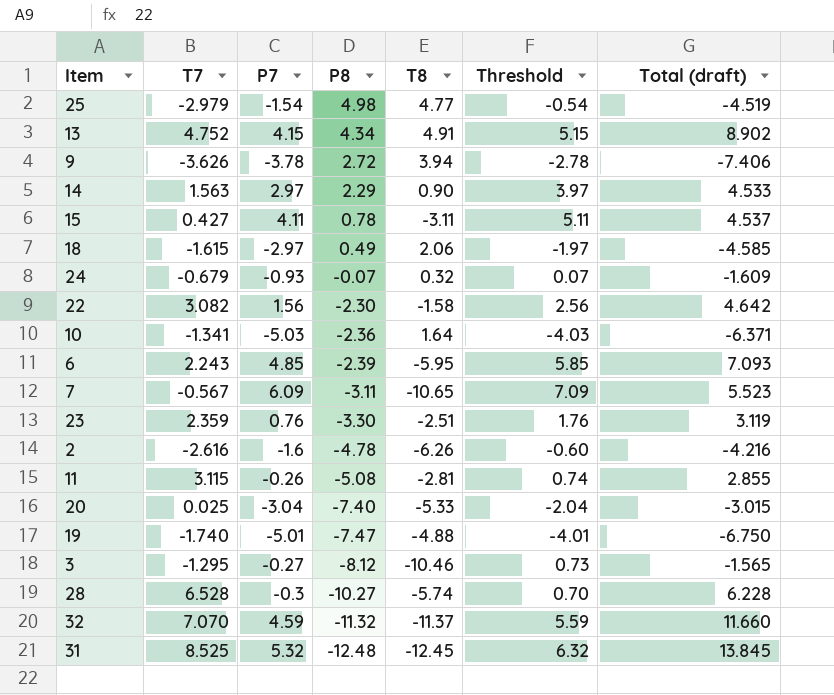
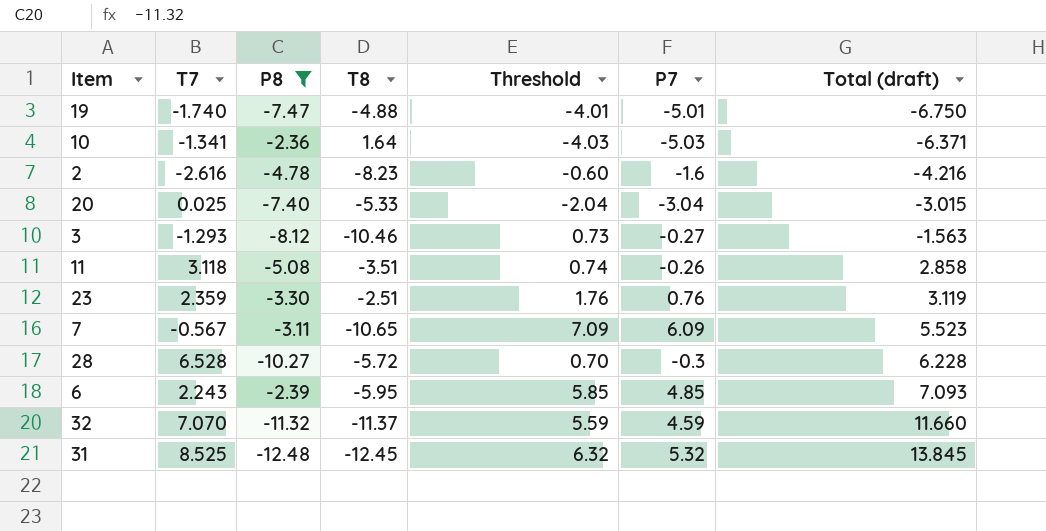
filter: none -> P8 <= -2.36
row order: P8 descending -> Total (draft) ascending
column P7 | position: 3 -> 6
2 | T8: -6.26 -> -8.23
3 | T7: -1.295 -> -1.293
3 | Total (draft): -1.565 -> -1.563
11 | T7: 3.115 -> 3.118
11 | T8: -2.81 -> -3.51
11 | Total (draft): 2.855 -> 2.858
28 | T8: -5.74 -> -5.72

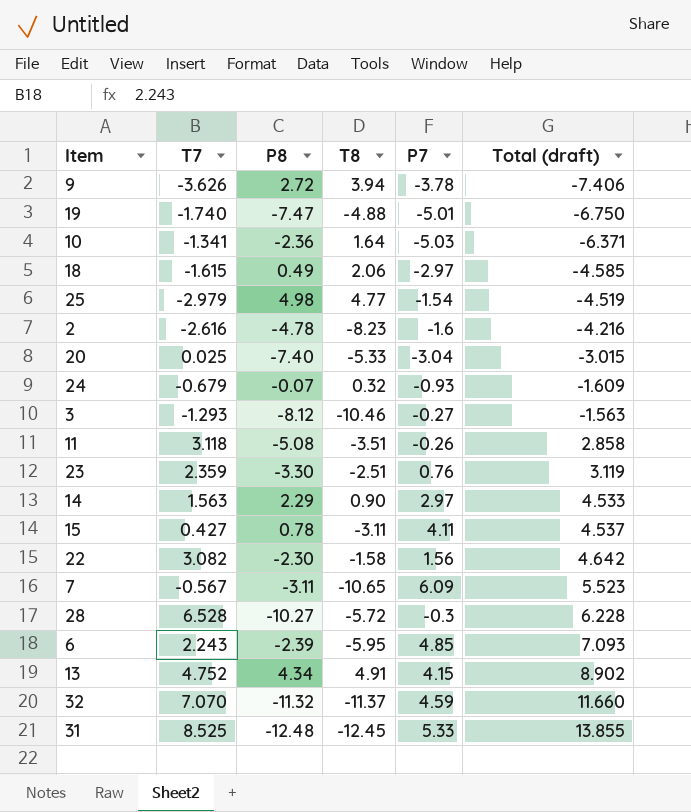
filter: P8 <= -2.36 -> none
column Threshold | formula: [P7] + 1 -> none
31 | P7: 5.32 -> 5.33
31 | Total (draft): 13.845 -> 13.855

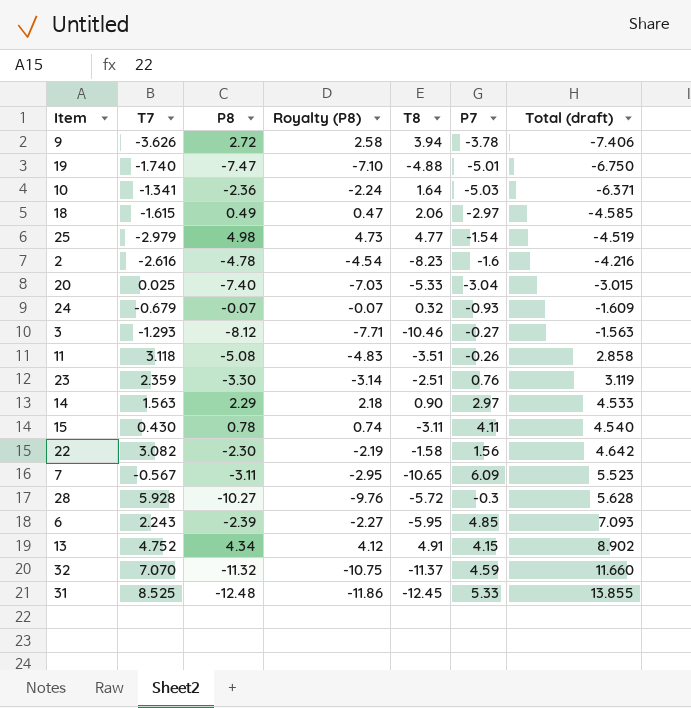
column Royalty (P8) | formula: none -> [P8] * 0.95
15 | T7: 0.427 -> 0.430
15 | Total (draft): 4.537 -> 4.540
28 | T7: 6.528 -> 5.928
28 | Total (draft): 6.228 -> 5.628

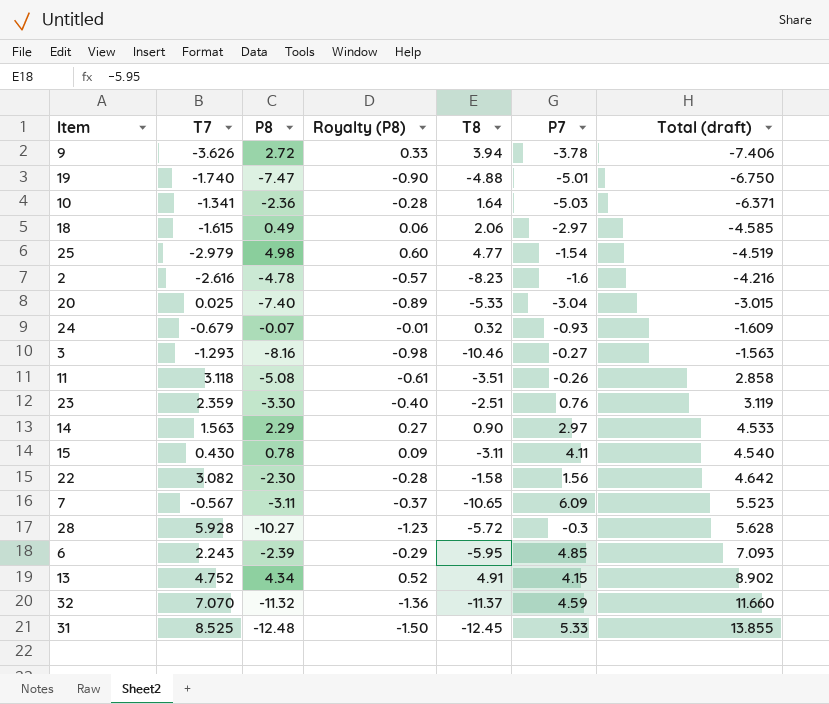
column Royalty (P8) | formula: [P8] * 0.95 -> [P8] * 0.12
3 | P8: -8.12 -> -8.16

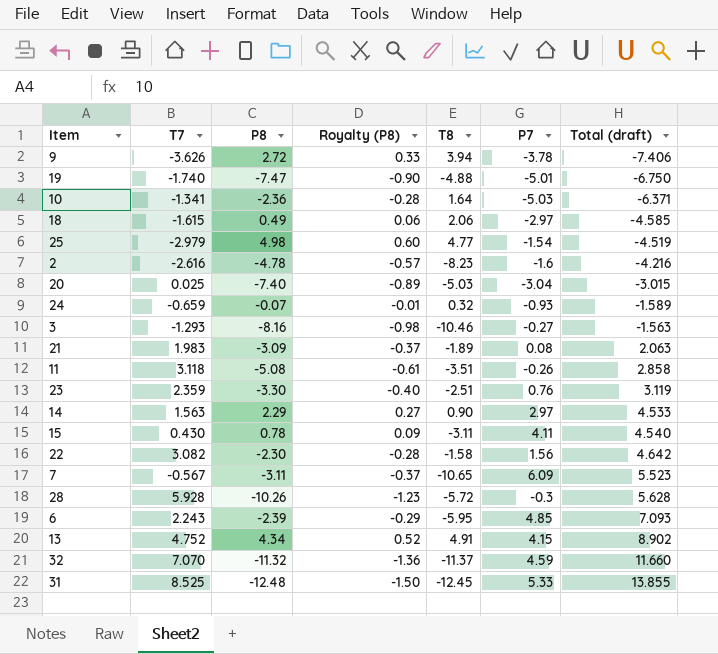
20 | T8: -5.33 -> -5.03
24 | T7: -0.679 -> -0.659
24 | Total (draft): -1.609 -> -1.589
row 21: none -> 1.983 | -3.09 | -0.37 | -1.89 | 0.08 | 2.063
28 | P8: -10.27 -> -10.26

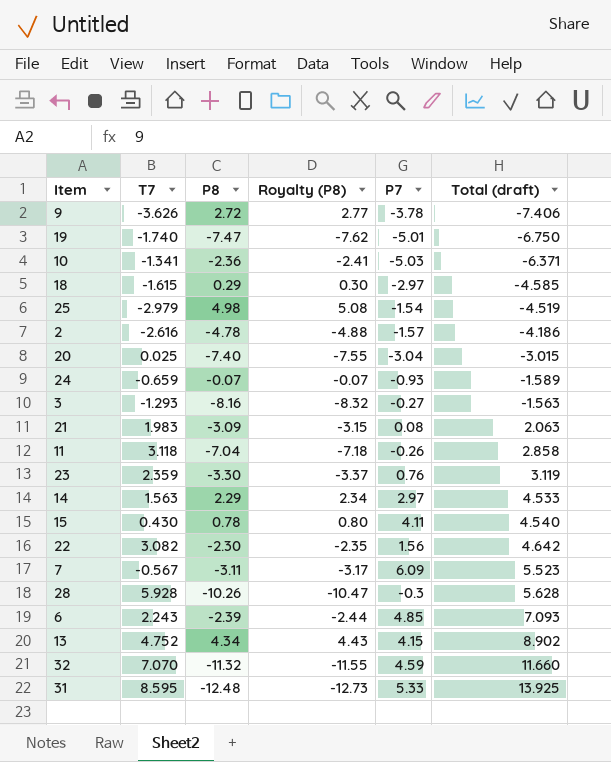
column T8 | position: 5 -> none
column Royalty (P8) | formula: [P8] * 0.12 -> [P8] * 1.02
18 | P8: 0.49 -> 0.29
2 | P7: -1.6 -> -1.57
2 | Total (draft): -4.216 -> -4.186
11 | P8: -5.08 -> -7.04
31 | T7: 8.525 -> 8.595
31 | Total (draft): 13.855 -> 13.925

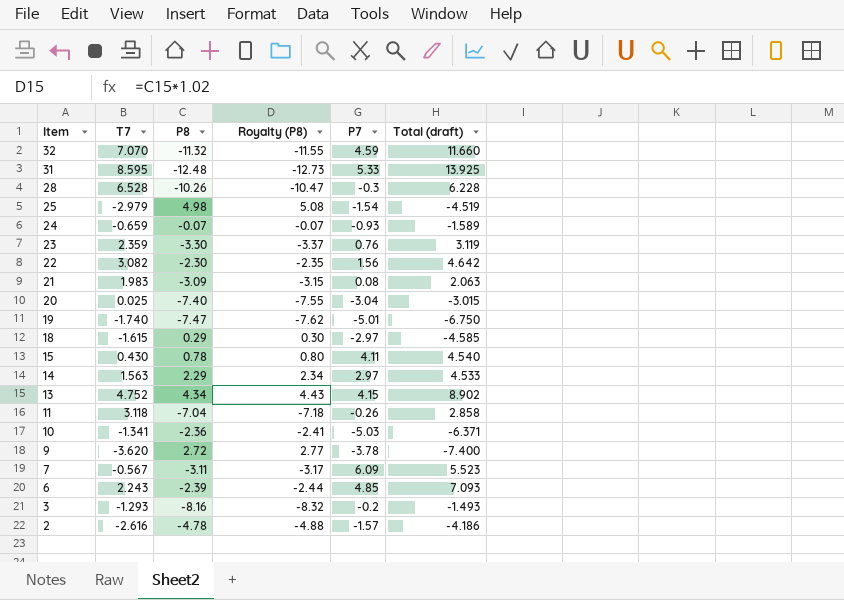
row order: Total (draft) ascending -> Item descending
28 | T7: 5.928 -> 6.528
28 | Total (draft): 5.628 -> 6.228
9 | T7: -3.626 -> -3.620
9 | Total (draft): -7.406 -> -7.400
3 | P7: -0.27 -> -0.2
3 | Total (draft): -1.563 -> -1.493

